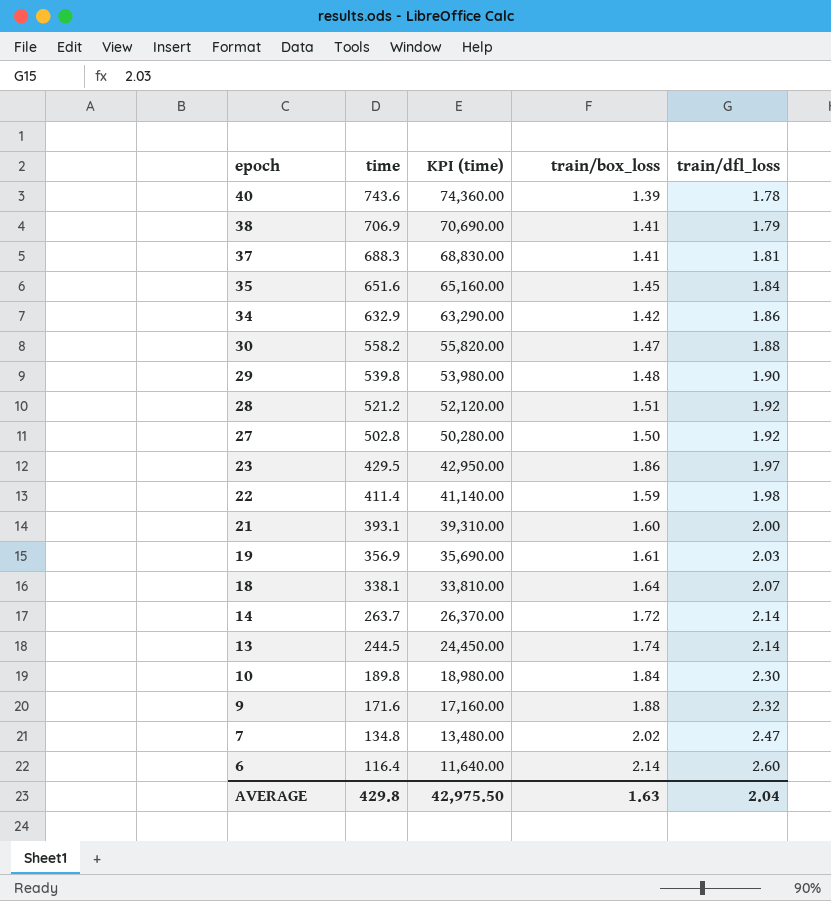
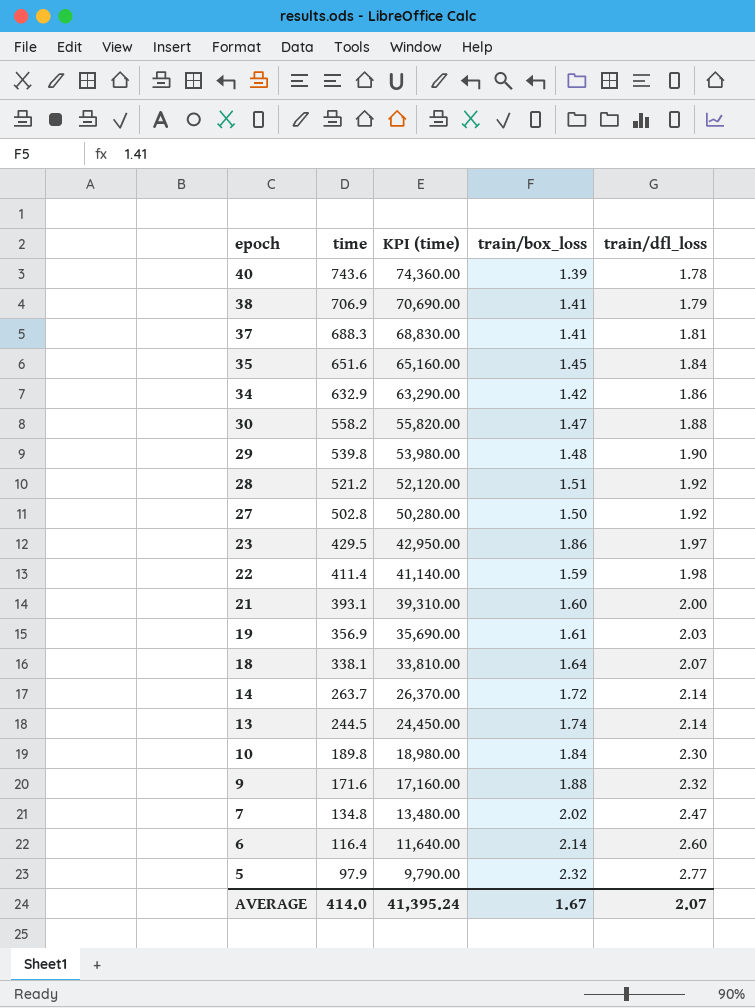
row 5: none -> 97.9 | 9,790.00 | 2.32 | 2.77
AVERAGE | time: 429.8 -> 414.0
AVERAGE | KPI (time): 42,975.50 -> 41,395.24
AVERAGE | train/box_loss: 1.63 -> 1.67
AVERAGE | train/dfl_loss: 2.04 -> 2.07

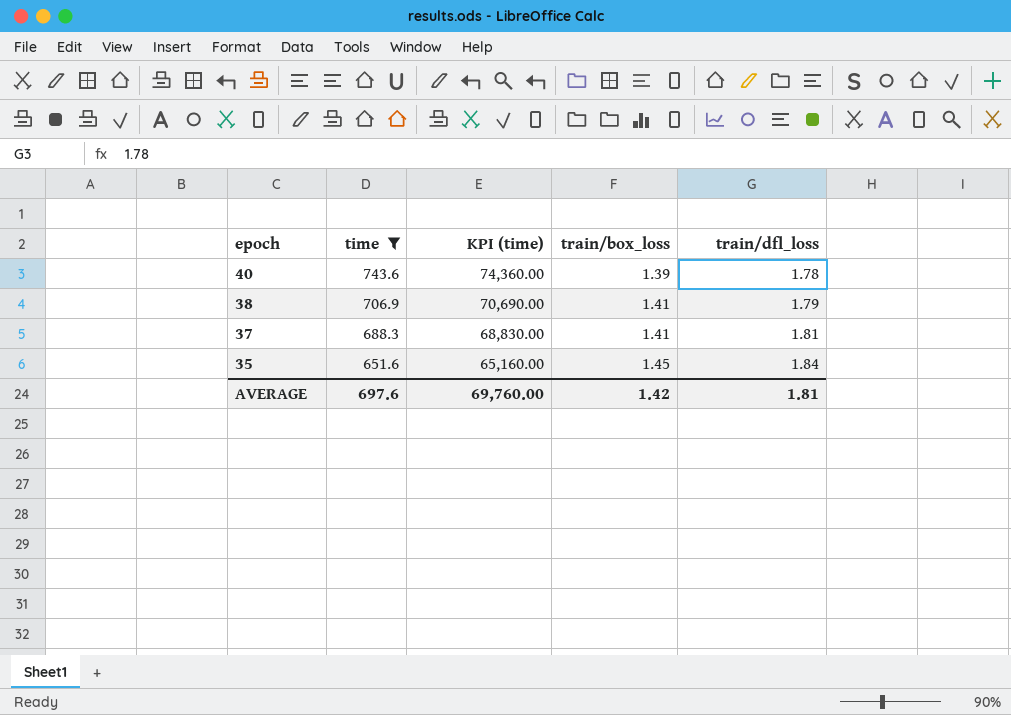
filter: none -> time >= 651.6
AVERAGE | time: 414.0 -> 697.6
AVERAGE | KPI (time): 41,395.24 -> 69,760.00
AVERAGE | train/box_loss: 1.67 -> 1.42
AVERAGE | train/dfl_loss: 2.07 -> 1.81

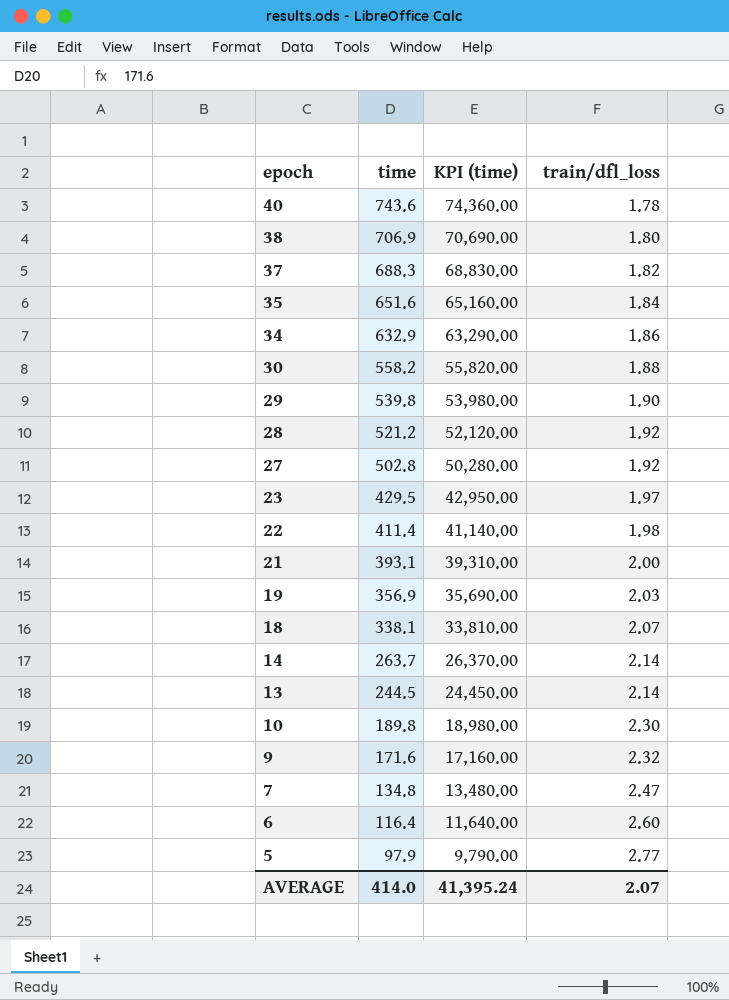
filter: time >= 651.6 -> none
column train/box_loss | position: 4 -> none
38 | train/dfl_loss: 1.79 -> 1.80
37 | train/dfl_loss: 1.81 -> 1.82
AVERAGE | time: 697.6 -> 414.0
AVERAGE | KPI (time): 69,760.00 -> 41,395.24
AVERAGE | train/dfl_loss: 1.81 -> 2.07

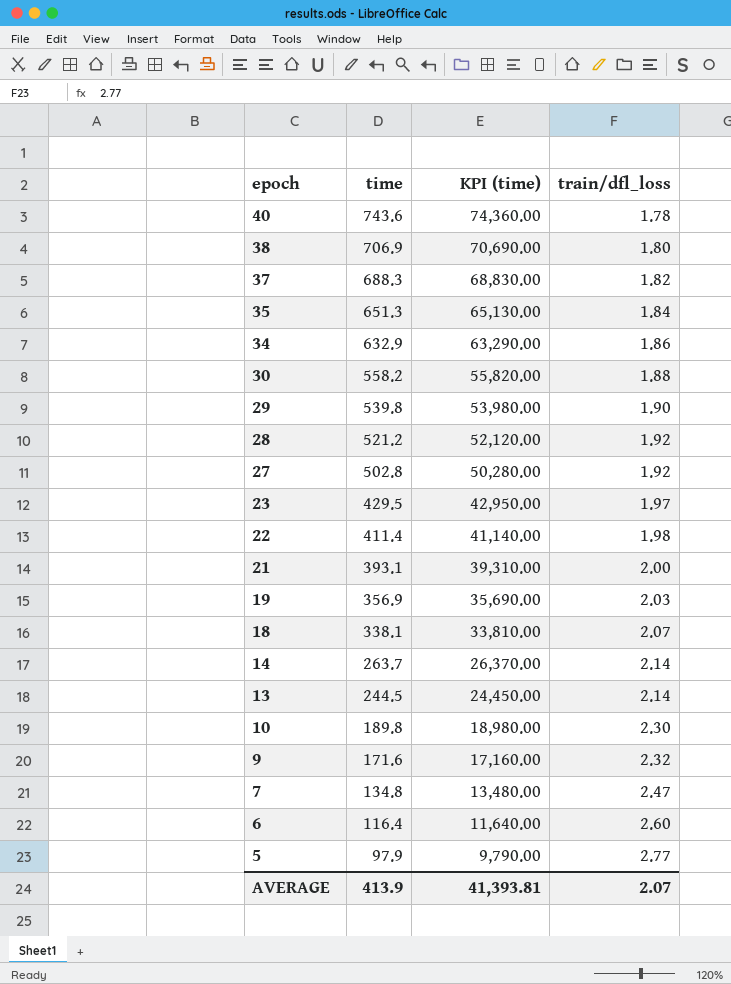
35 | time: 651.6 -> 651.3
35 | KPI (time): 65,160.00 -> 65,130.00
AVERAGE | time: 414.0 -> 413.9
AVERAGE | KPI (time): 41,395.24 -> 41,393.81

